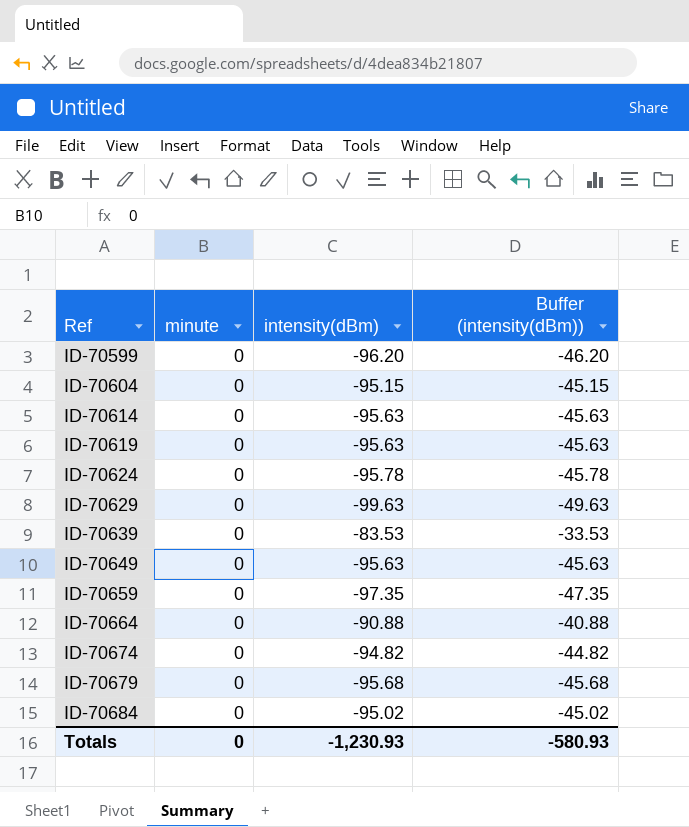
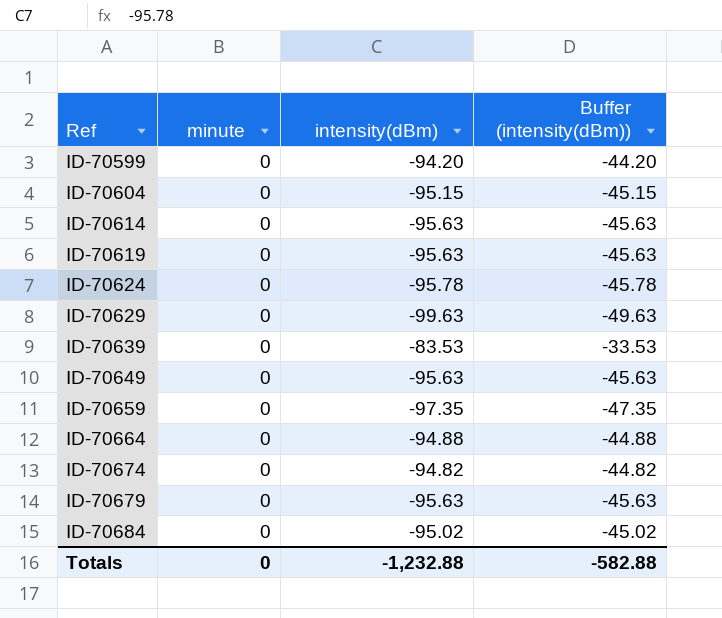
ID-70599 | intensity(dBm): -96.20 -> -94.20
ID-70599 | Buffer (intensity(dBm)): -46.20 -> -44.20
ID-70664 | intensity(dBm): -90.88 -> -94.88
ID-70664 | Buffer (intensity(dBm)): -40.88 -> -44.88
ID-70679 | intensity(dBm): -95.68 -> -95.63
ID-70679 | Buffer (intensity(dBm)): -45.68 -> -45.63
Totals | intensity(dBm): -1,230.93 -> -1,232.88
Totals | Buffer (intensity(dBm)): -580.93 -> -582.88

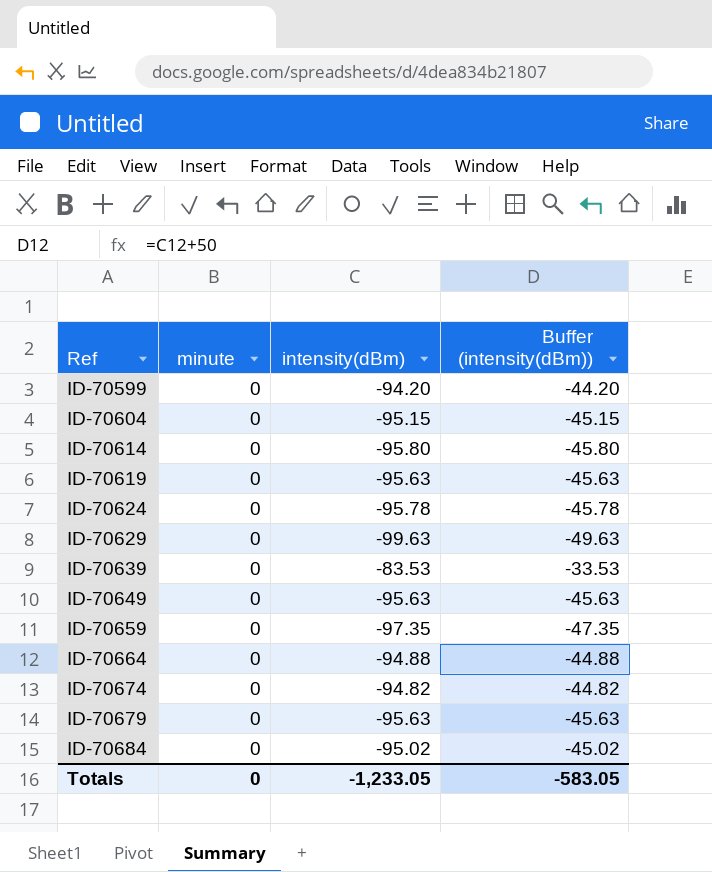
ID-70614 | intensity(dBm): -95.63 -> -95.80
ID-70614 | Buffer (intensity(dBm)): -45.63 -> -45.80
Totals | intensity(dBm): -1,232.88 -> -1,233.05
Totals | Buffer (intensity(dBm)): -582.88 -> -583.05

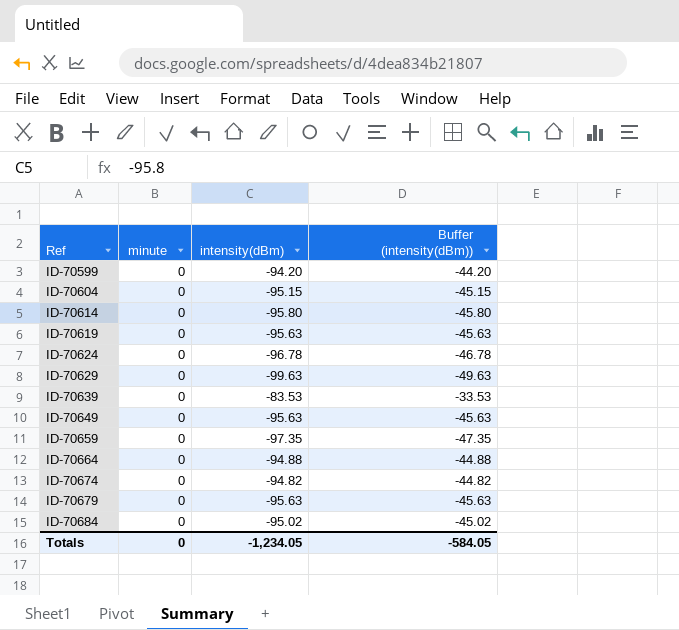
ID-70624 | intensity(dBm): -95.78 -> -96.78
ID-70624 | Buffer (intensity(dBm)): -45.78 -> -46.78
Totals | intensity(dBm): -1,233.05 -> -1,234.05
Totals | Buffer (intensity(dBm)): -583.05 -> -584.05

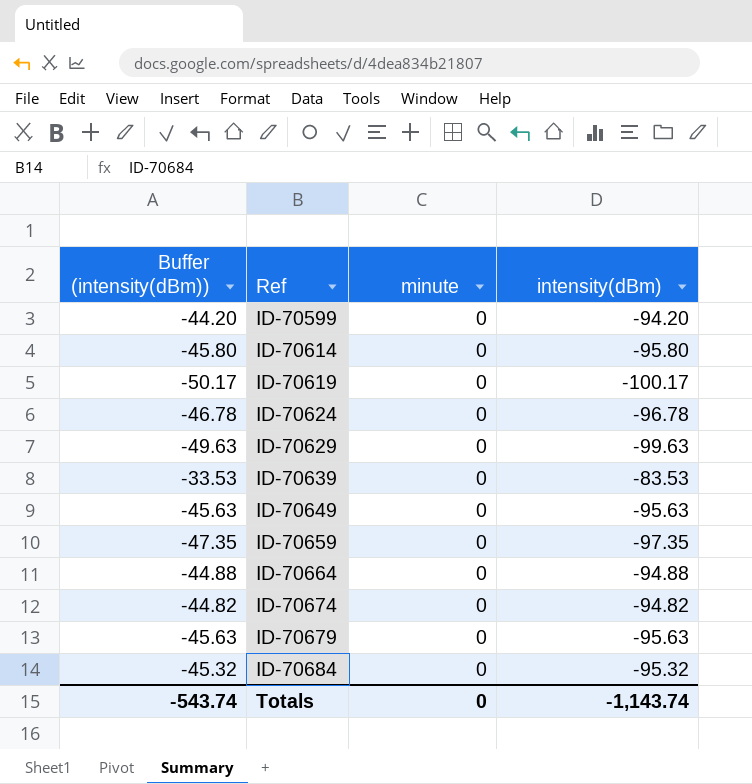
column Buffer (intensity(dBm)) | position: 4 -> 1
row ID-70604: 0 | -95.15 | -45.15 -> none
ID-70619 | Buffer (intensity(dBm)): -45.63 -> -50.17
ID-70619 | intensity(dBm): -95.63 -> -100.17
ID-70684 | Buffer (intensity(dBm)): -45.02 -> -45.32
ID-70684 | intensity(dBm): -95.02 -> -95.32
Totals | Buffer (intensity(dBm)): -584.05 -> -543.74
Totals | intensity(dBm): -1,234.05 -> -1,143.74

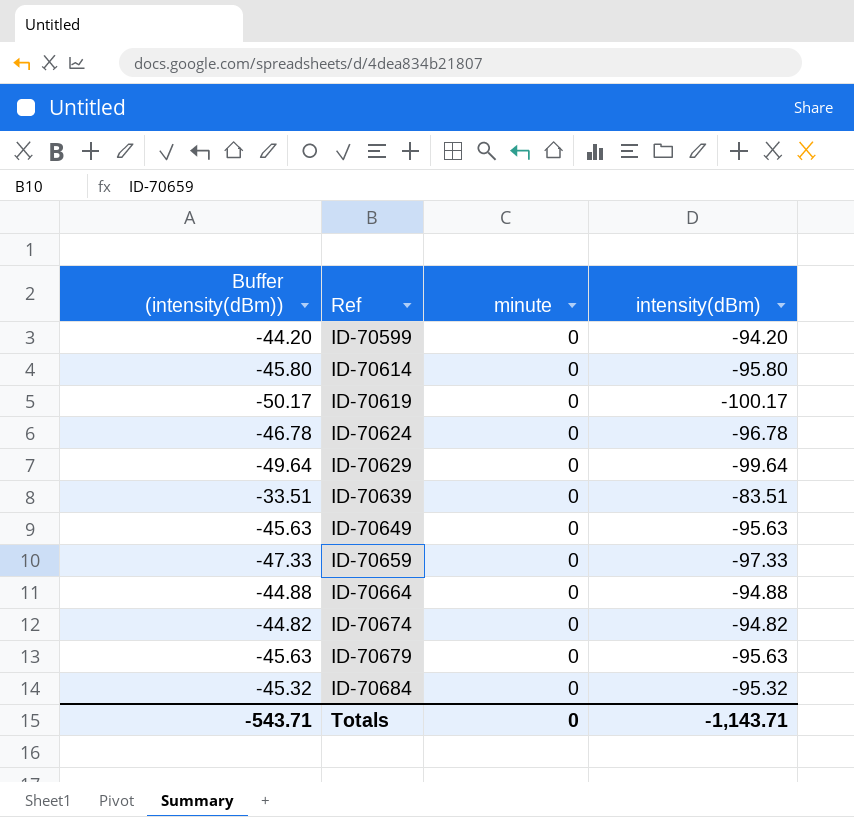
ID-70629 | Buffer (intensity(dBm)): -49.63 -> -49.64
ID-70629 | intensity(dBm): -99.63 -> -99.64
ID-70639 | Buffer (intensity(dBm)): -33.53 -> -33.51
ID-70639 | intensity(dBm): -83.53 -> -83.51
ID-70659 | Buffer (intensity(dBm)): -47.35 -> -47.33
ID-70659 | intensity(dBm): -97.35 -> -97.33
Totals | Buffer (intensity(dBm)): -543.74 -> -543.71
Totals | intensity(dBm): -1,143.74 -> -1,143.71

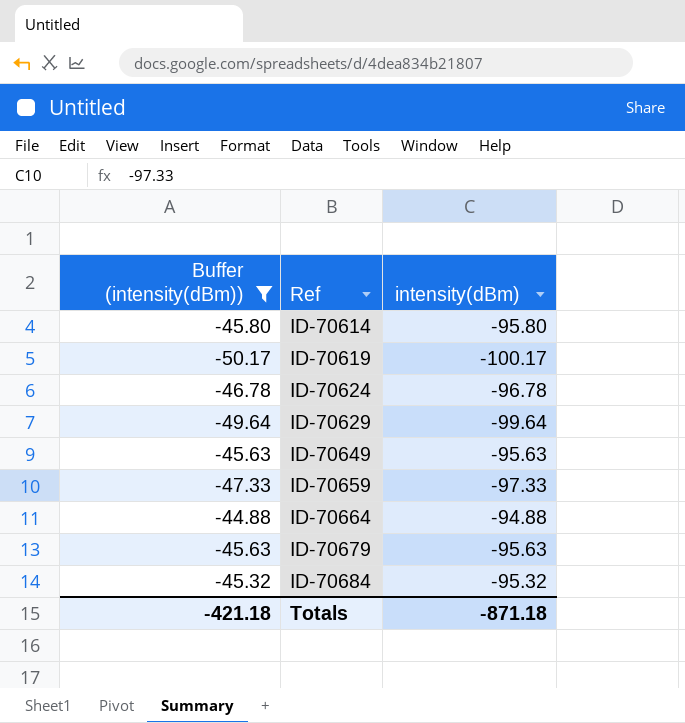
filter: none -> Buffer (intensity(dBm)) <= -44.88
column minute | position: 3 -> none
Totals | Buffer (intensity(dBm)): -543.71 -> -421.18
Totals | intensity(dBm): -1,143.71 -> -871.18

